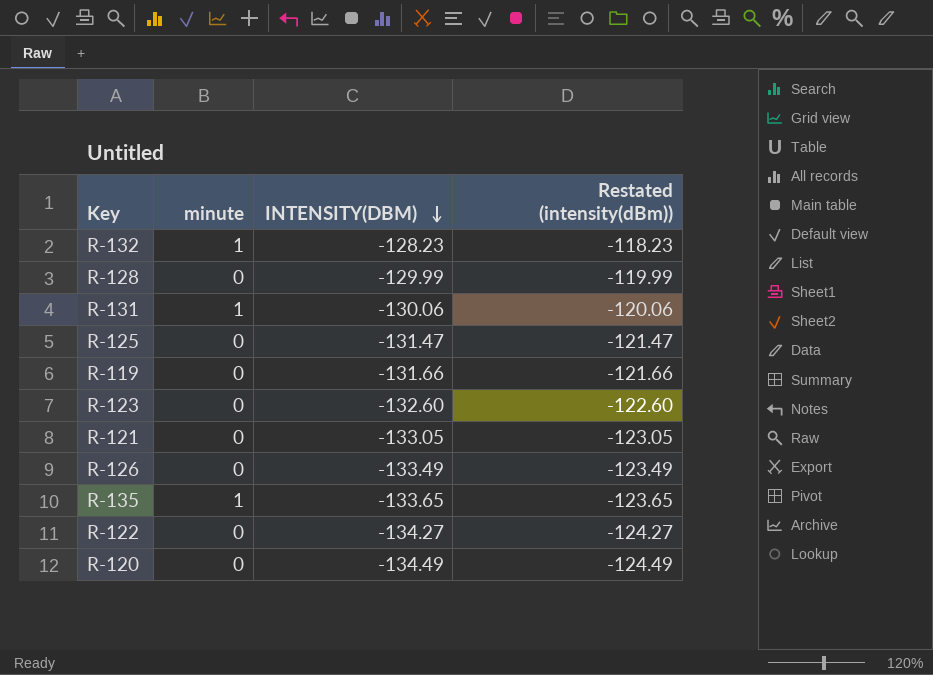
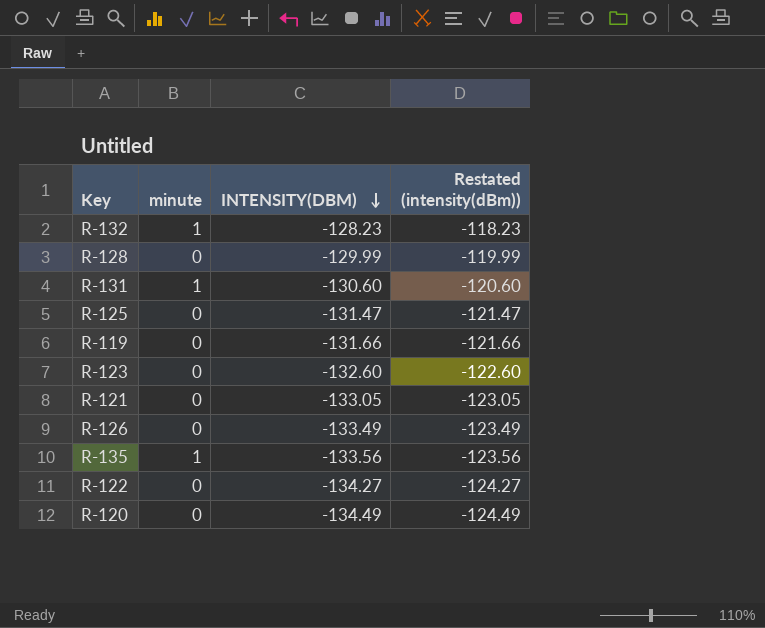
R-131 | INTENSITY(DBM): -130.06 -> -130.60
R-131 | Restated (intensity(dBm)): -120.06 -> -120.60
R-135 | INTENSITY(DBM): -133.65 -> -133.56
R-135 | Restated (intensity(dBm)): -123.65 -> -123.56

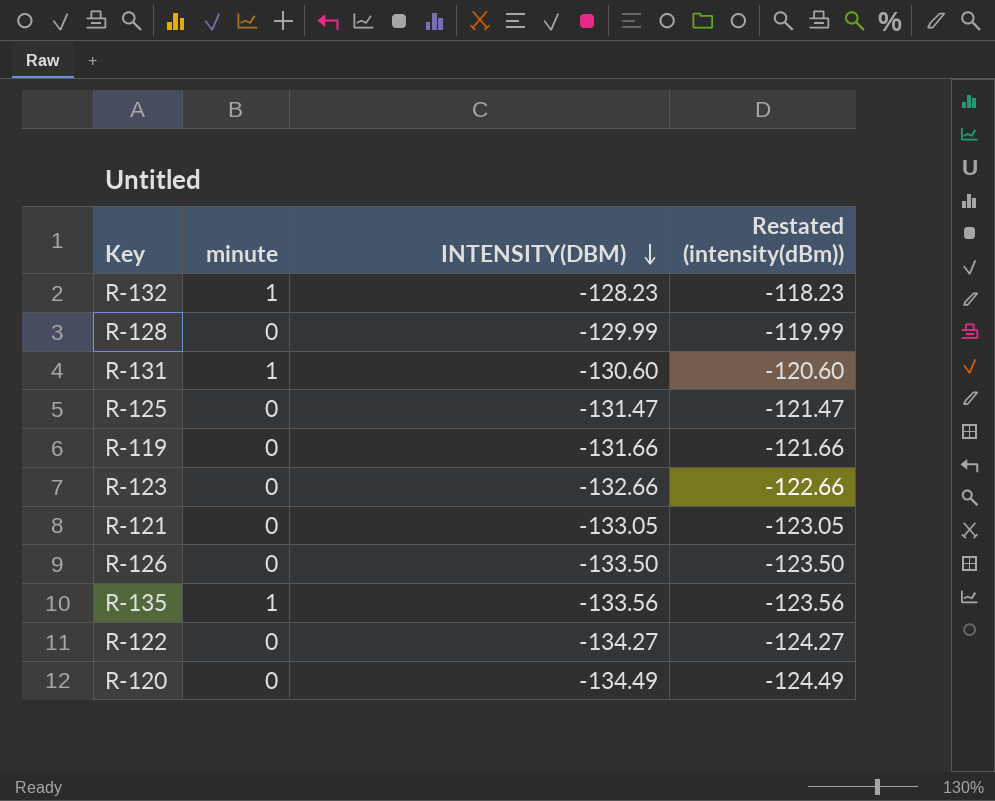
R-123 | INTENSITY(DBM): -132.60 -> -132.66
R-123 | Restated (intensity(dBm)): -122.60 -> -122.66
R-126 | INTENSITY(DBM): -133.49 -> -133.50
R-126 | Restated (intensity(dBm)): -123.49 -> -123.50

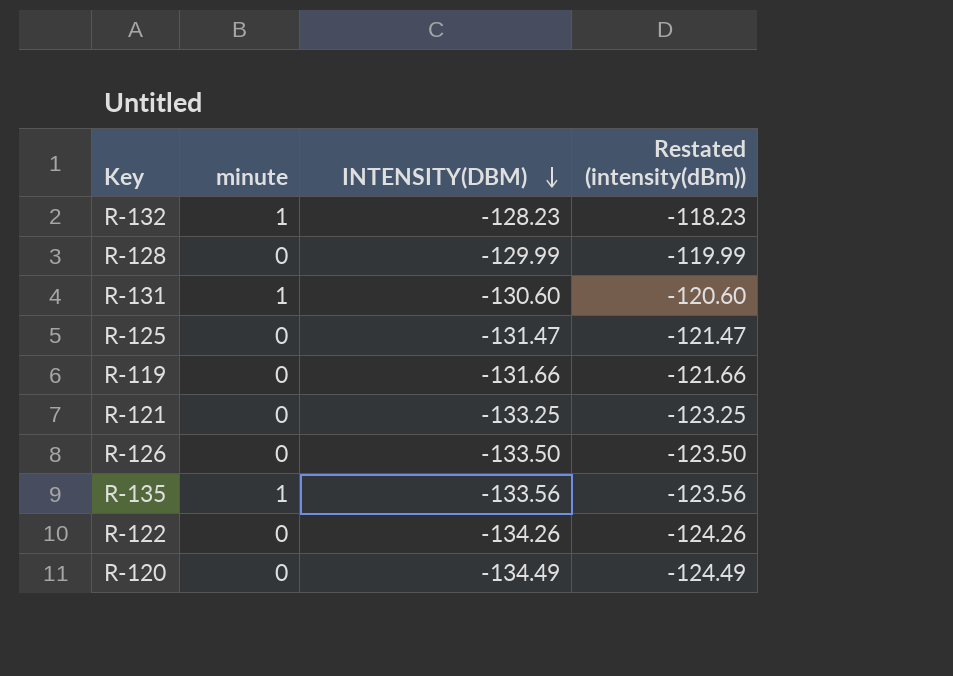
row R-123: 0 | -132.66 | -122.66 -> none
R-121 | INTENSITY(DBM): -133.05 -> -133.25
R-121 | Restated (intensity(dBm)): -123.05 -> -123.25
R-122 | INTENSITY(DBM): -134.27 -> -134.26
R-122 | Restated (intensity(dBm)): -124.27 -> -124.26

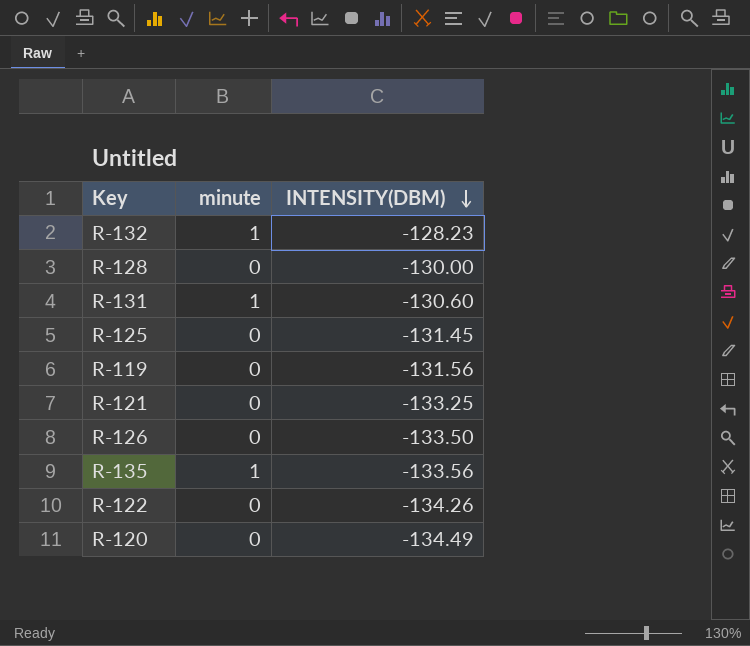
column Restated (intensity(dBm)) | formula: [INTENSITY(DBM)] + 10 -> none
R-128 | INTENSITY(DBM): -129.99 -> -130.00
R-125 | INTENSITY(DBM): -131.47 -> -131.45
R-119 | INTENSITY(DBM): -131.66 -> -131.56

